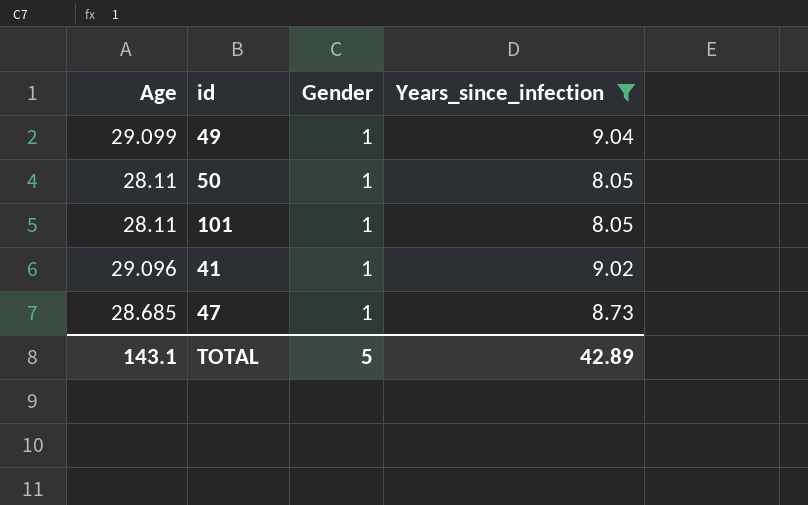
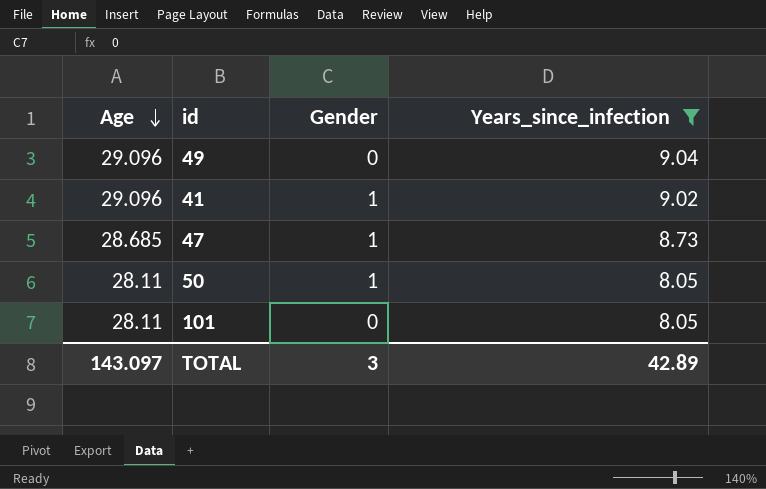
row order: none -> Age descending
49 | Age: 29.099 -> 29.096
49 | Gender: 1 -> 0
101 | Gender: 1 -> 0
TOTAL | Age: 143.1 -> 143.097
TOTAL | Gender: 5 -> 3

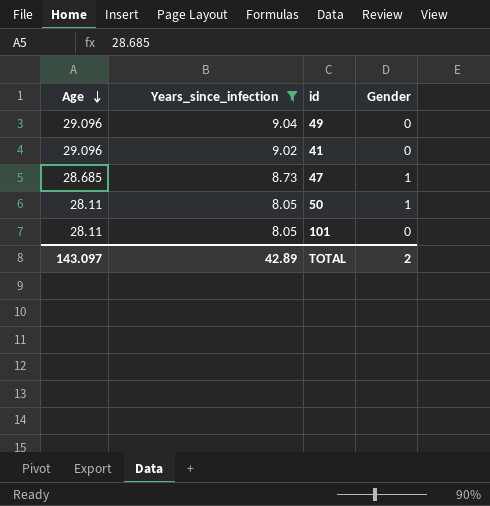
column Years_since_infection | position: 4 -> 2
41 | Gender: 1 -> 0
TOTAL | Gender: 3 -> 2

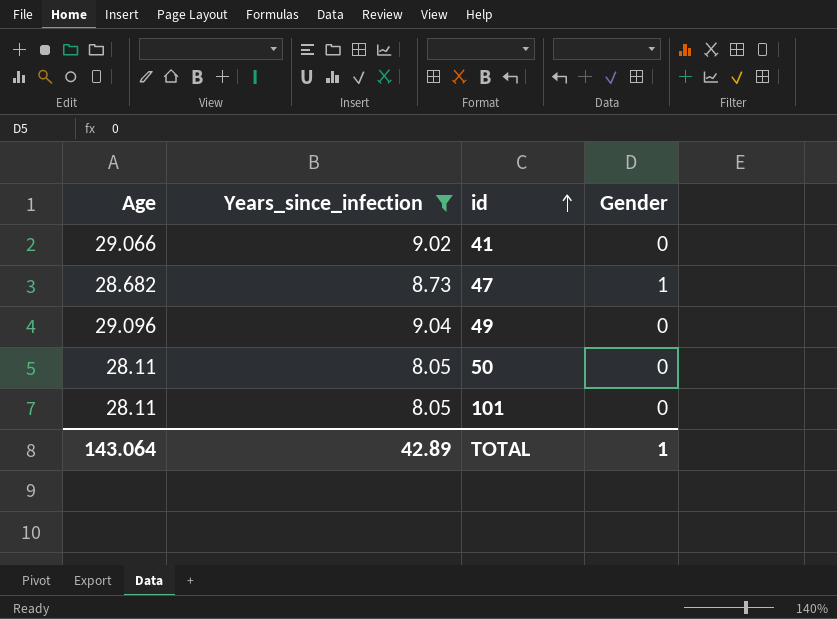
row order: Age descending -> id ascending
41 | Age: 29.096 -> 29.066
47 | Age: 28.685 -> 28.682
50 | Gender: 1 -> 0
TOTAL | Age: 143.097 -> 143.064
TOTAL | Gender: 2 -> 1

